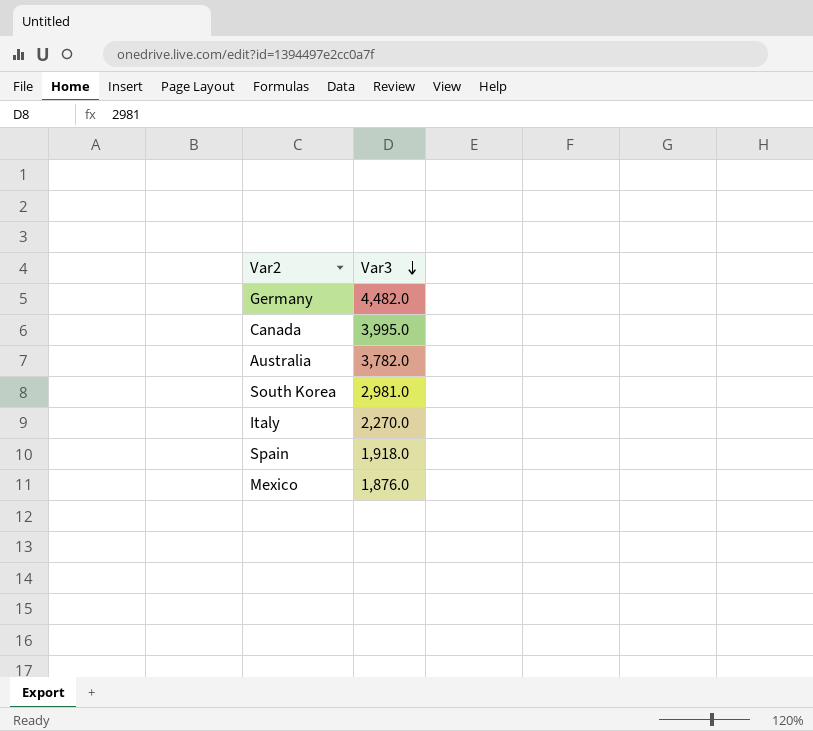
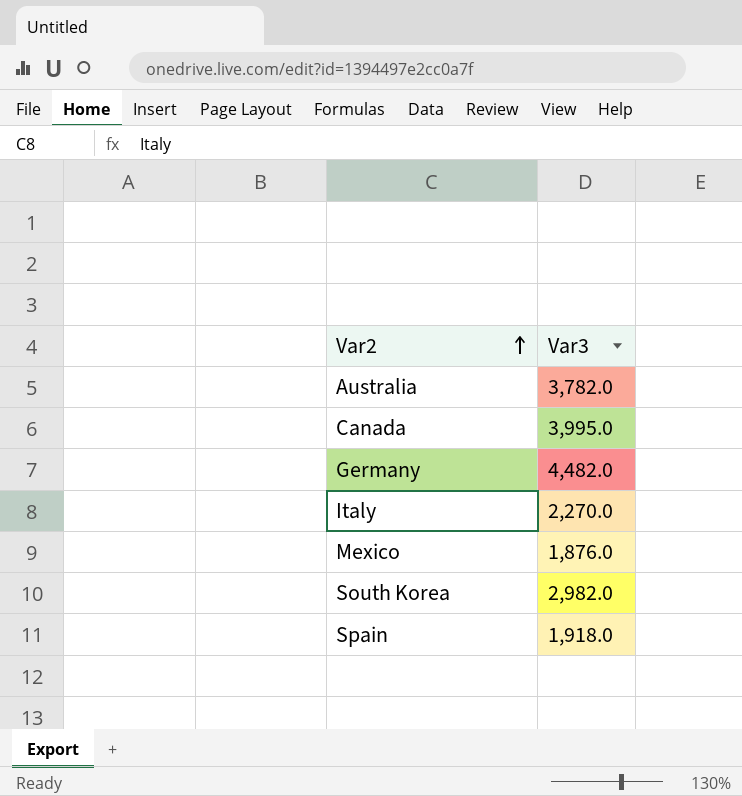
row order: Var3 descending -> Var2 ascending
South Korea | Var3: 2,981.0 -> 2,982.0

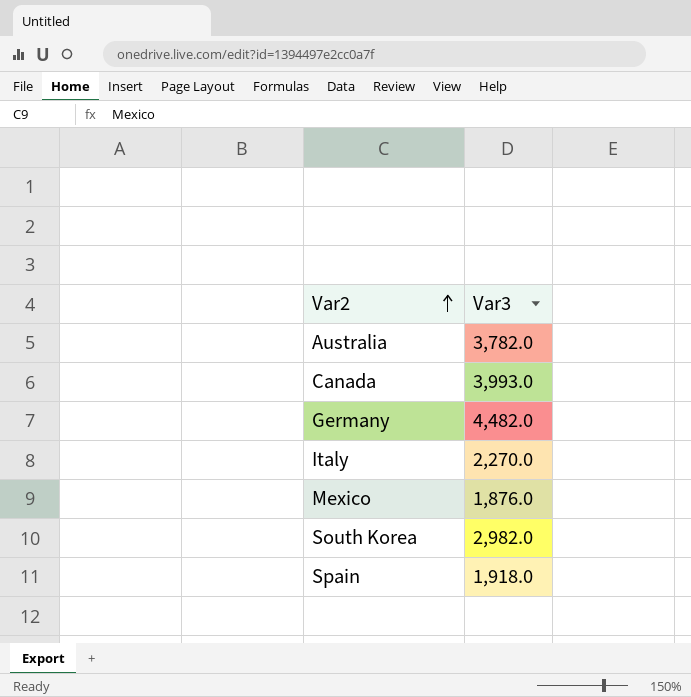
Canada | Var3: 3,995.0 -> 3,993.0

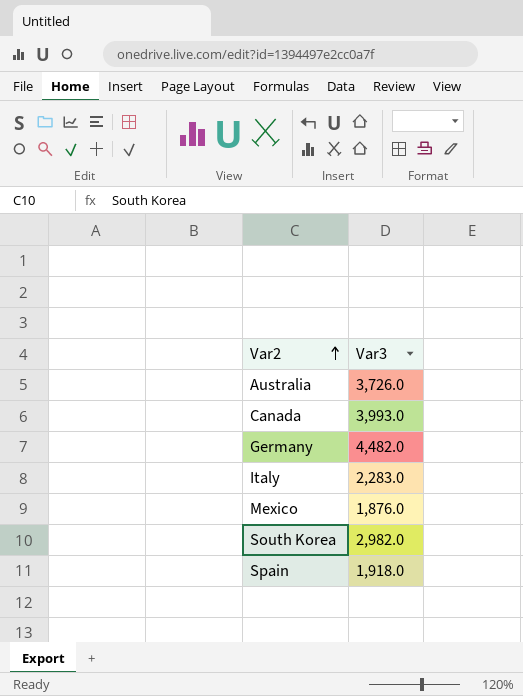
Australia | Var3: 3,782.0 -> 3,726.0
Italy | Var3: 2,270.0 -> 2,283.0

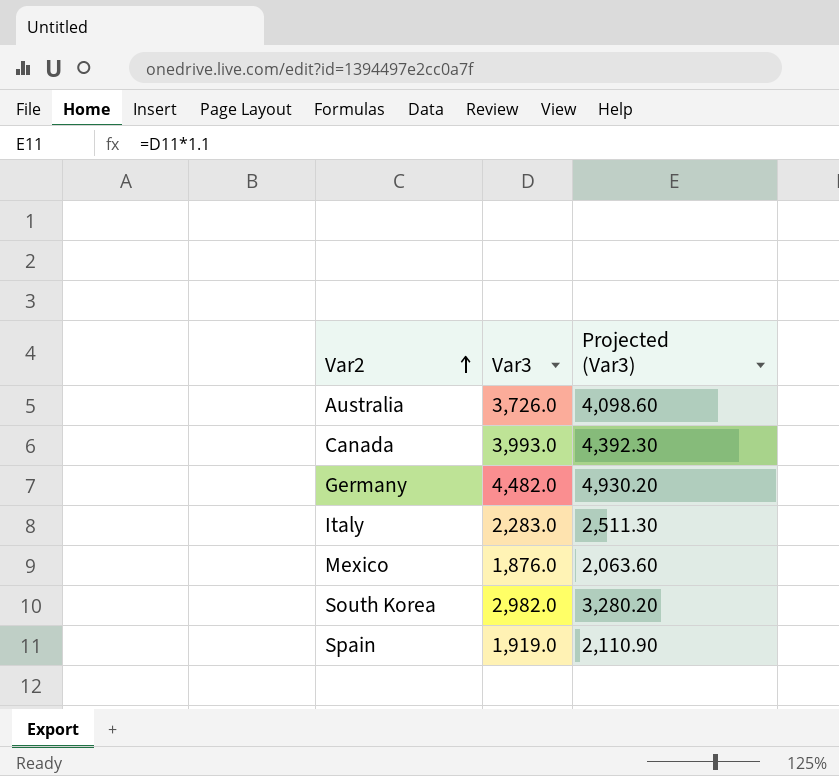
column Projected (Var3) | formula: none -> [Var3] * 1.1
Spain | Var3: 1,918.0 -> 1,919.0

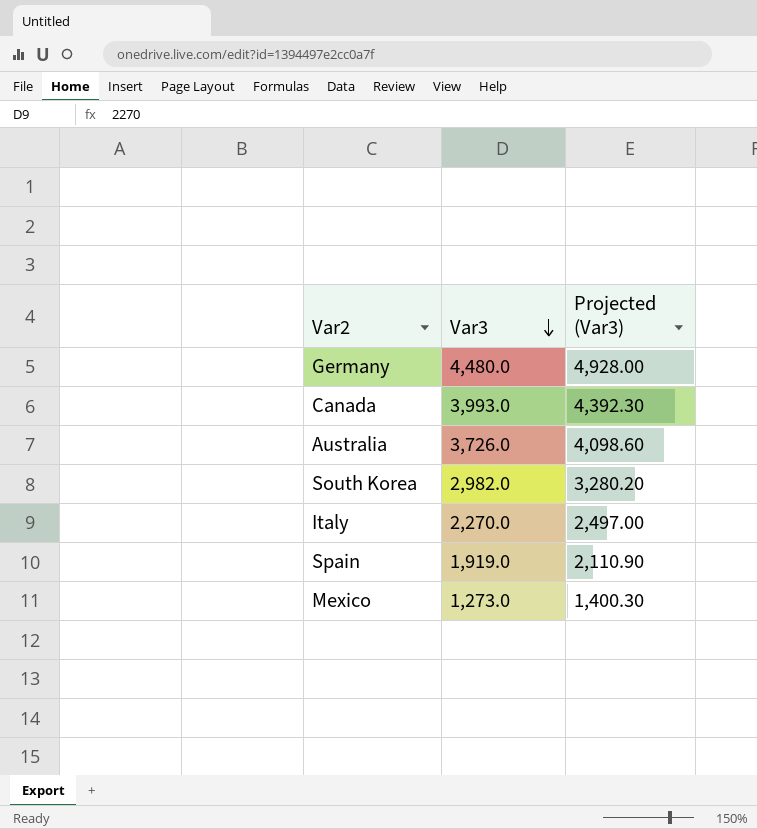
row order: Var2 ascending -> Var3 descending
Germany | Var3: 4,482.0 -> 4,480.0
Germany | Projected (Var3): 4,930.20 -> 4,928.00
Italy | Var3: 2,283.0 -> 2,270.0
Italy | Projected (Var3): 2,511.30 -> 2,497.00
Mexico | Var3: 1,876.0 -> 1,273.0
Mexico | Projected (Var3): 2,063.60 -> 1,400.30

